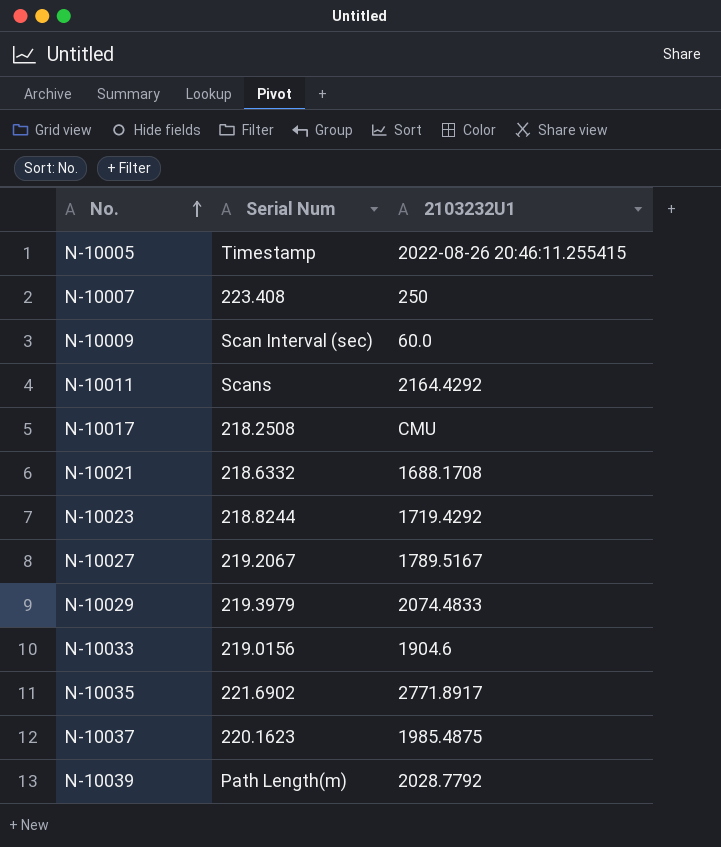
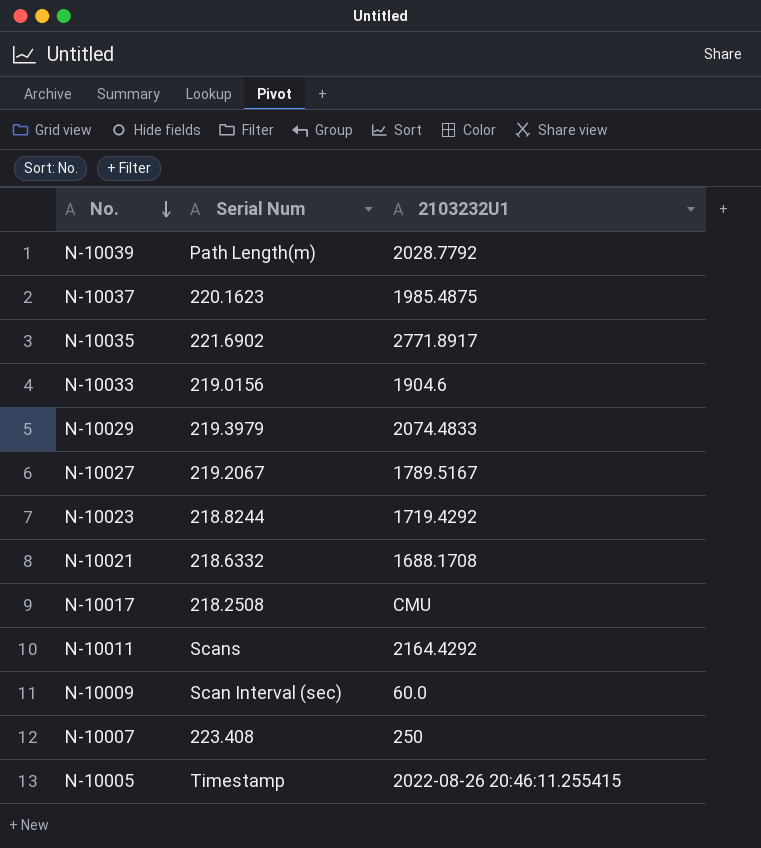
row order: No. ascending -> No. descending

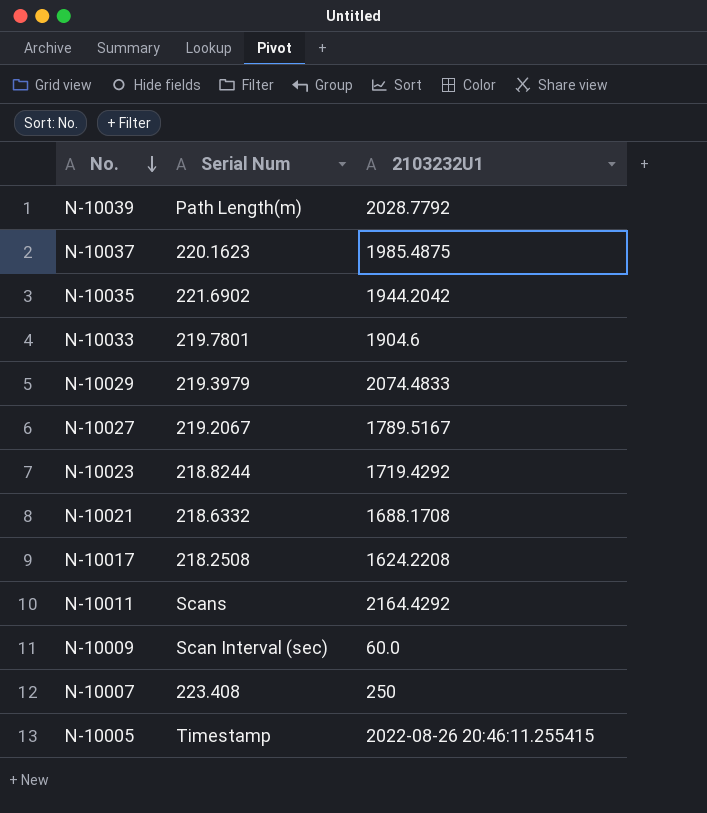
N-10035 | 2103232U1: 2771.8917 -> 1944.2042
N-10033 | Serial Num: 219.0156 -> 219.7801
N-10017 | 2103232U1: CMU -> 1624.2208

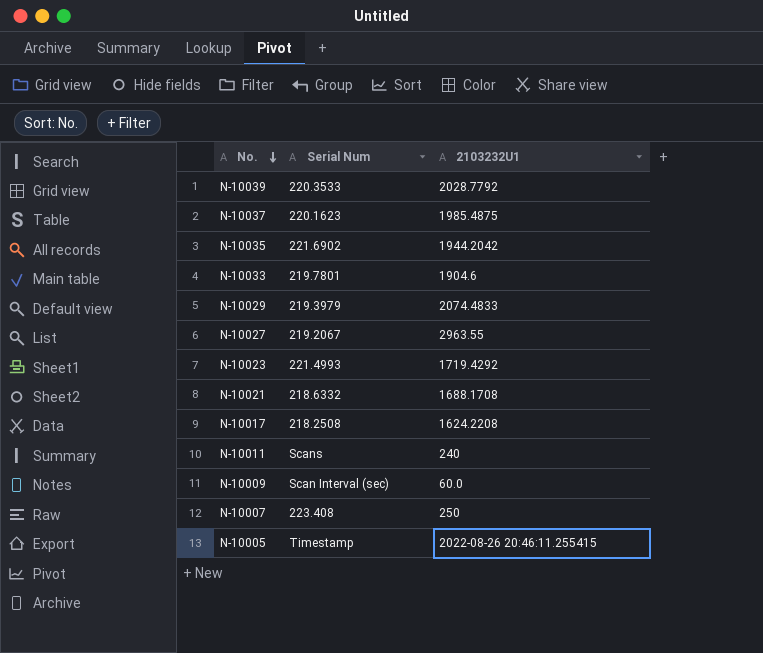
N-10039 | Serial Num: Path Length(m) -> 220.3533
N-10027 | 2103232U1: 1789.5167 -> 2963.55
N-10023 | Serial Num: 218.8244 -> 221.4993
N-10011 | 2103232U1: 2164.4292 -> 240

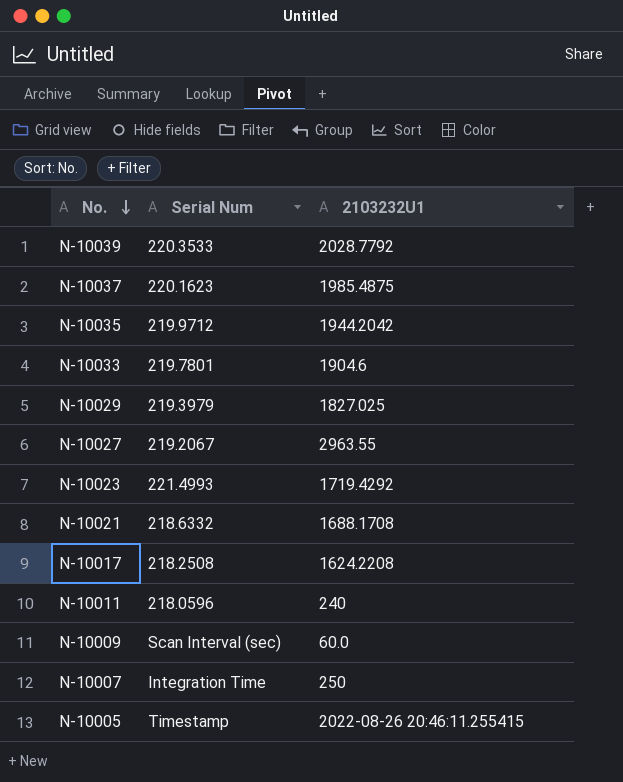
N-10035 | Serial Num: 221.6902 -> 219.9712
N-10029 | 2103232U1: 2074.4833 -> 1827.025
N-10011 | Serial Num: Scans -> 218.0596
N-10007 | Serial Num: 223.408 -> Integration Time

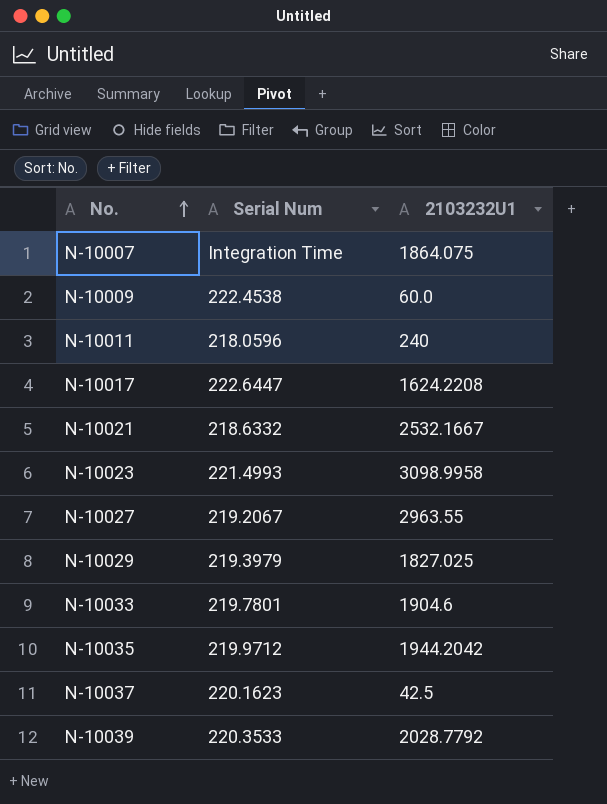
row order: No. descending -> No. ascending
row N-10005: Timestamp | 2022-08-26 20:46:11.255415 -> none
N-10007 | 2103232U1: 250 -> 1864.075
N-10009 | Serial Num: Scan Interval (sec) -> 222.4538
N-10017 | Serial Num: 218.2508 -> 222.6447
N-10021 | 2103232U1: 1688.1708 -> 2532.1667
N-10023 | 2103232U1: 1719.4292 -> 3098.9958
N-10037 | 2103232U1: 1985.4875 -> 42.5

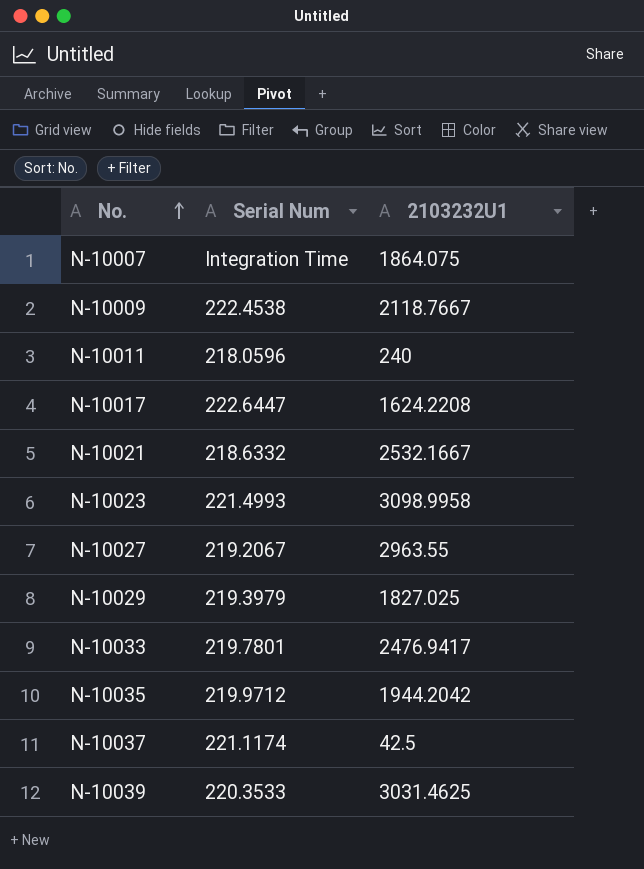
N-10009 | 2103232U1: 60.0 -> 2118.7667
N-10033 | 2103232U1: 1904.6 -> 2476.9417
N-10037 | Serial Num: 220.1623 -> 221.1174
N-10039 | 2103232U1: 2028.7792 -> 3031.4625

